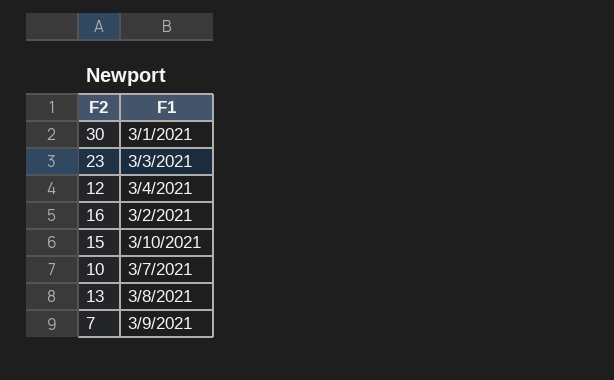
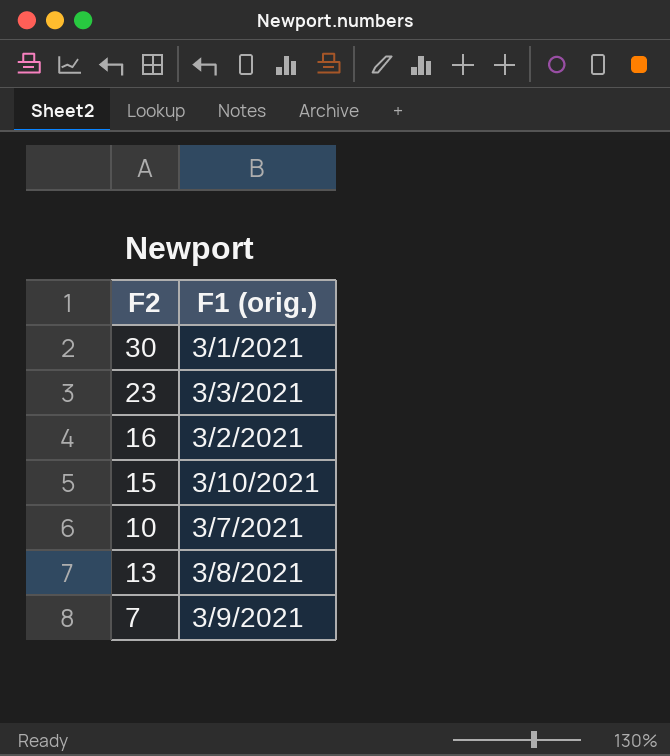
column name: F1 -> F1 (orig.)
row 12: 3/4/2021 -> none

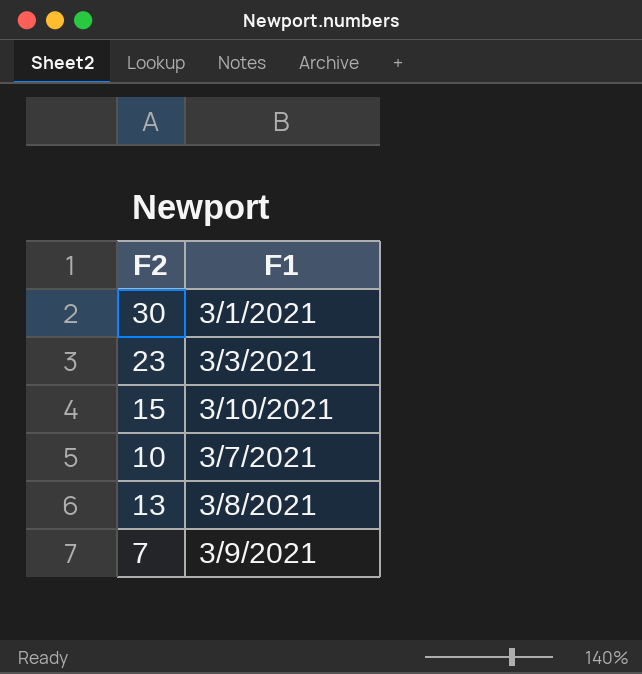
column name: F1 (orig.) -> F1
row 16: 3/2/2021 -> none

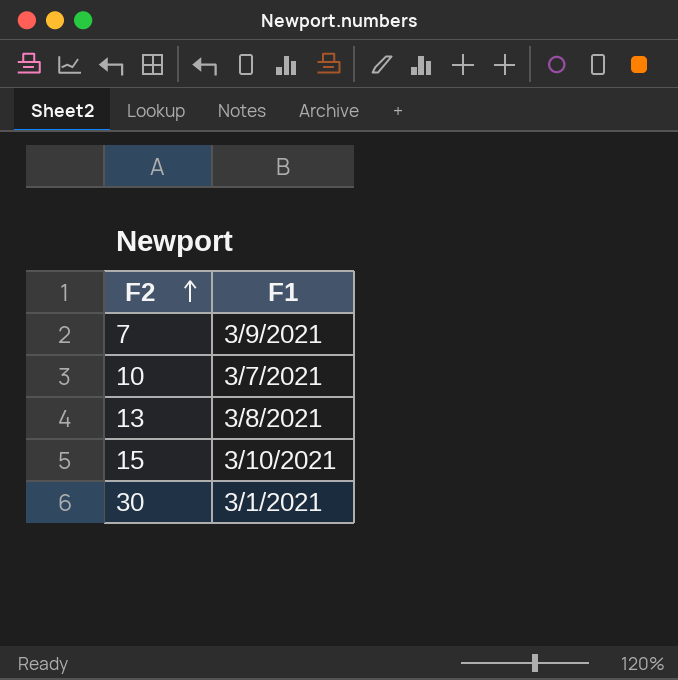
row order: none -> F2 ascending
row 23: 3/3/2021 -> none

